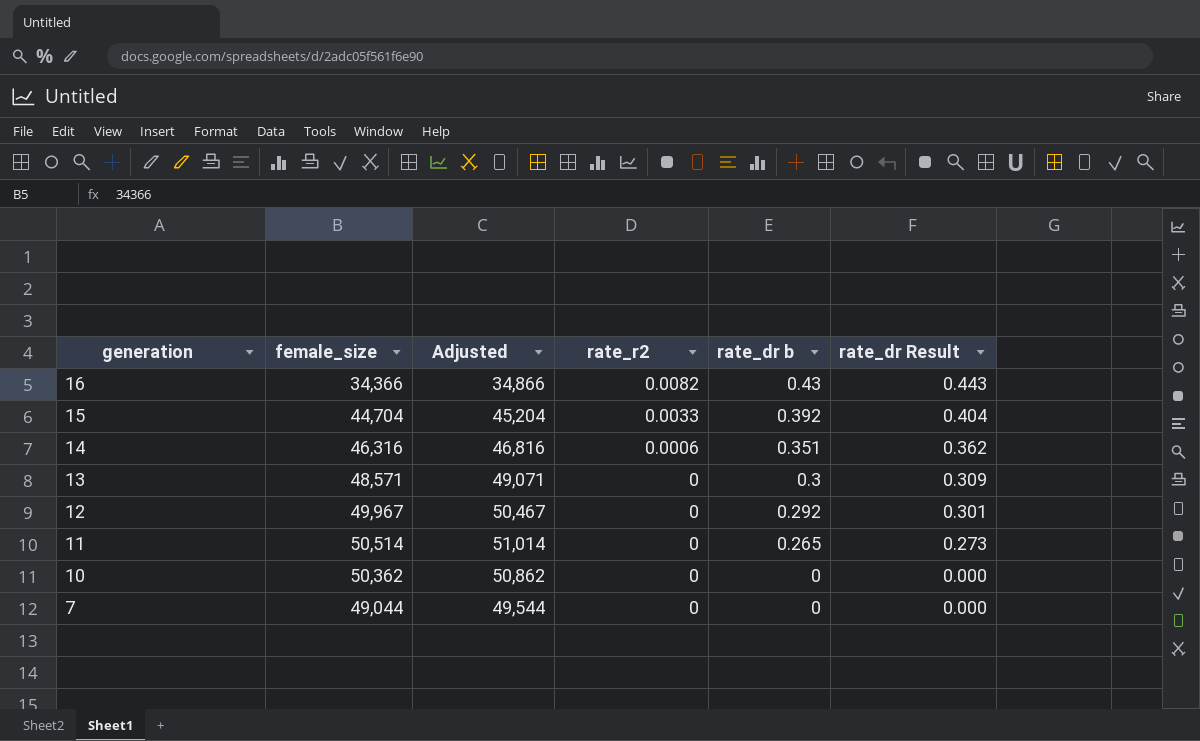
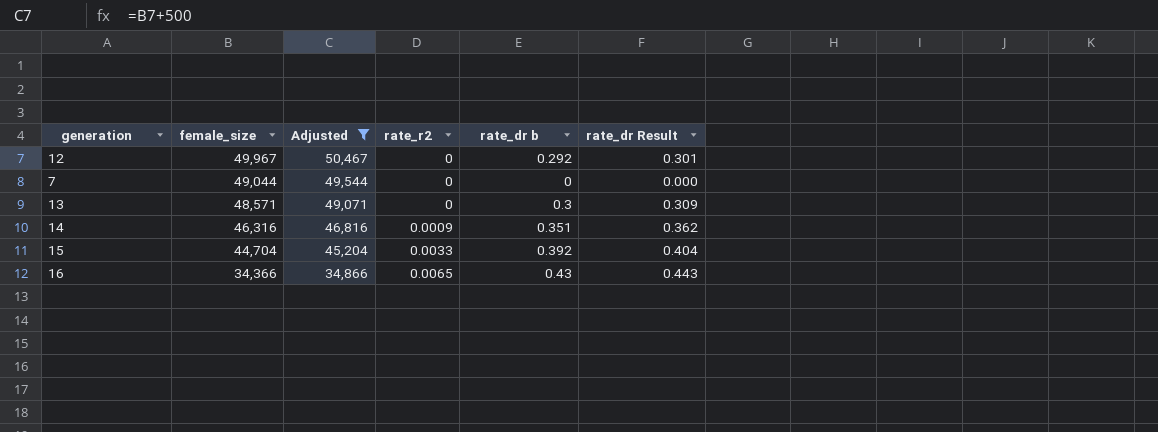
filter: none -> Adjusted <= 50,467
row order: generation descending -> female_size descending
14 | rate_r2: 0.0006 -> 0.0009
16 | rate_r2: 0.0082 -> 0.0065

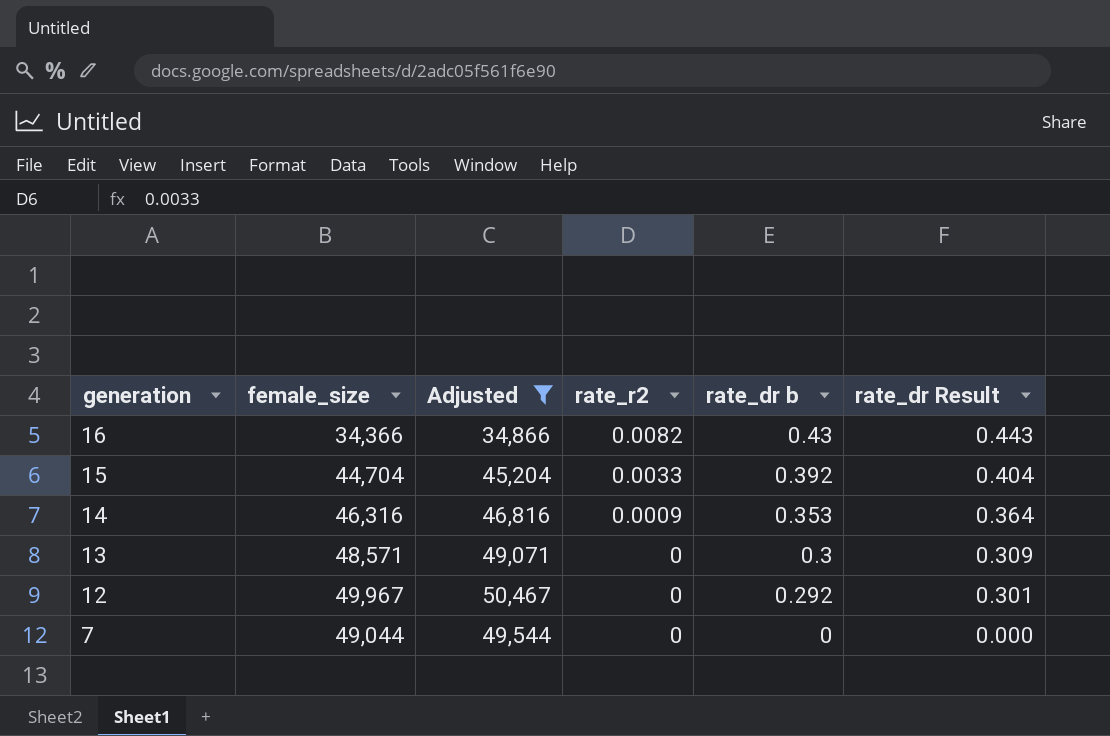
row order: female_size descending -> generation descending
16 | rate_r2: 0.0065 -> 0.0082
14 | rate_dr b: 0.351 -> 0.353
14 | rate_dr Result: 0.362 -> 0.364

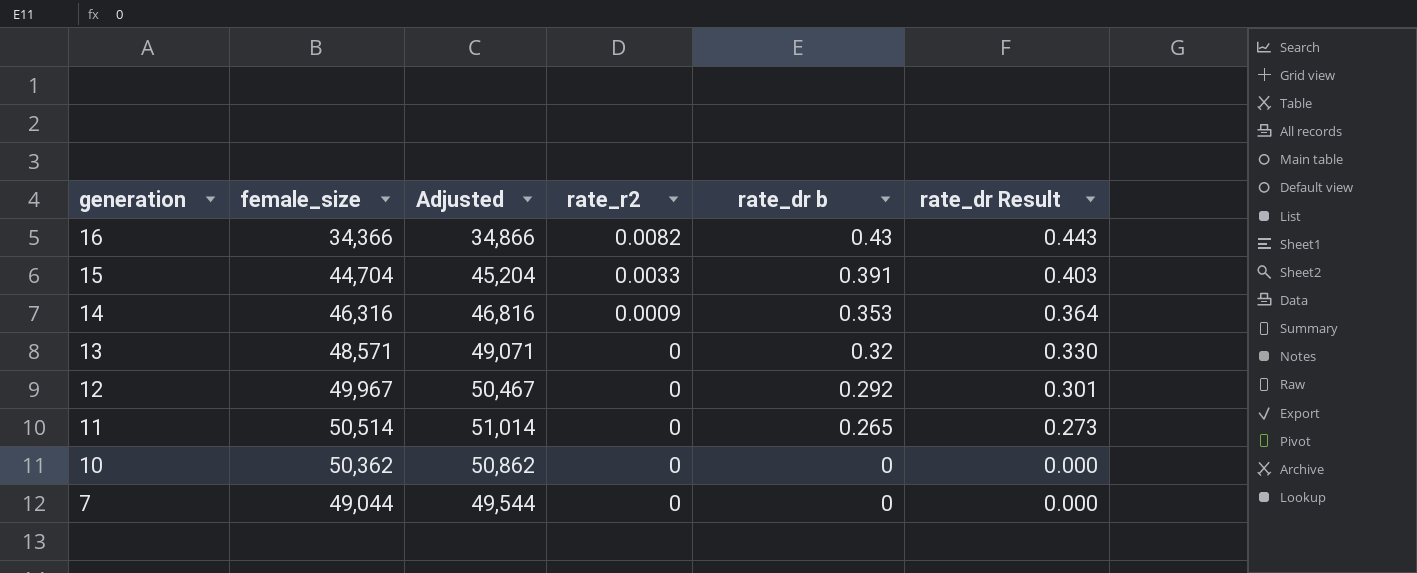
filter: Adjusted <= 50,467 -> none
15 | rate_dr b: 0.392 -> 0.391
15 | rate_dr Result: 0.404 -> 0.403
13 | rate_dr b: 0.3 -> 0.32
13 | rate_dr Result: 0.309 -> 0.330

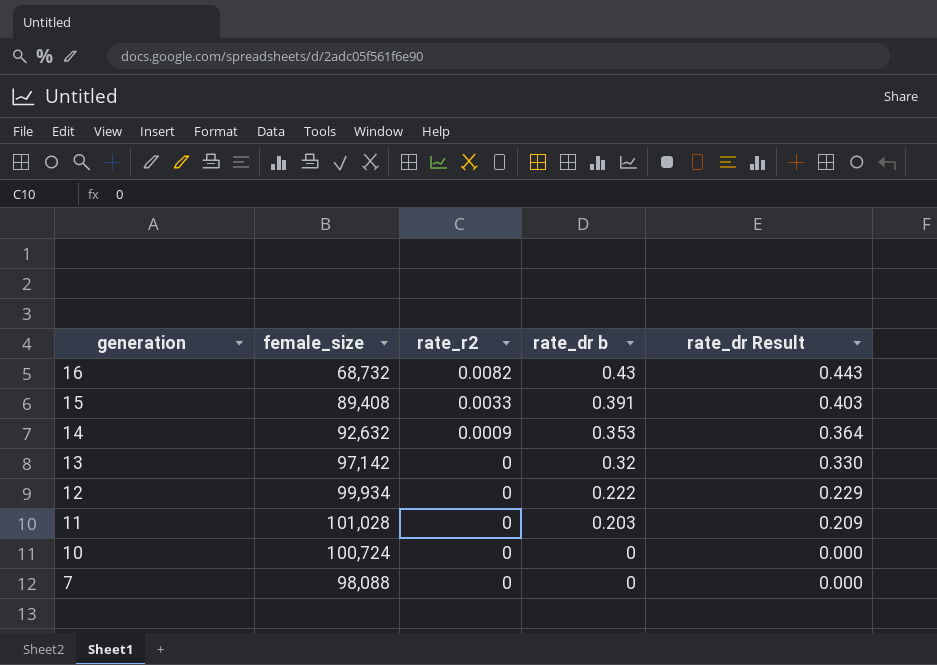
column Adjusted | formula: [female_size] + 500 -> none
16 | female_size: 34,366 -> 68,732
15 | female_size: 44,704 -> 89,408
14 | female_size: 46,316 -> 92,632
13 | female_size: 48,571 -> 97,142
12 | female_size: 49,967 -> 99,934
12 | rate_dr b: 0.292 -> 0.222
12 | rate_dr Result: 0.301 -> 0.229
11 | female_size: 50,514 -> 101,028
11 | rate_dr b: 0.265 -> 0.203
11 | rate_dr Result: 0.273 -> 0.209
10 | female_size: 50,362 -> 100,724
7 | female_size: 49,044 -> 98,088

